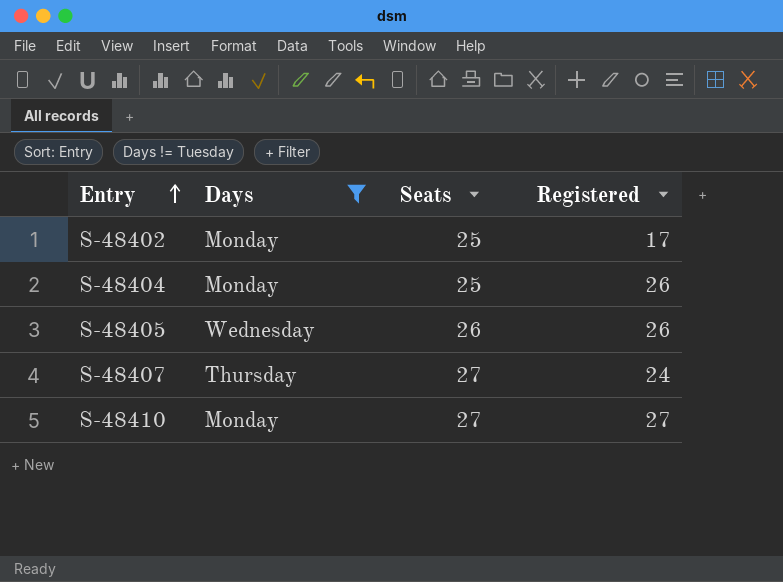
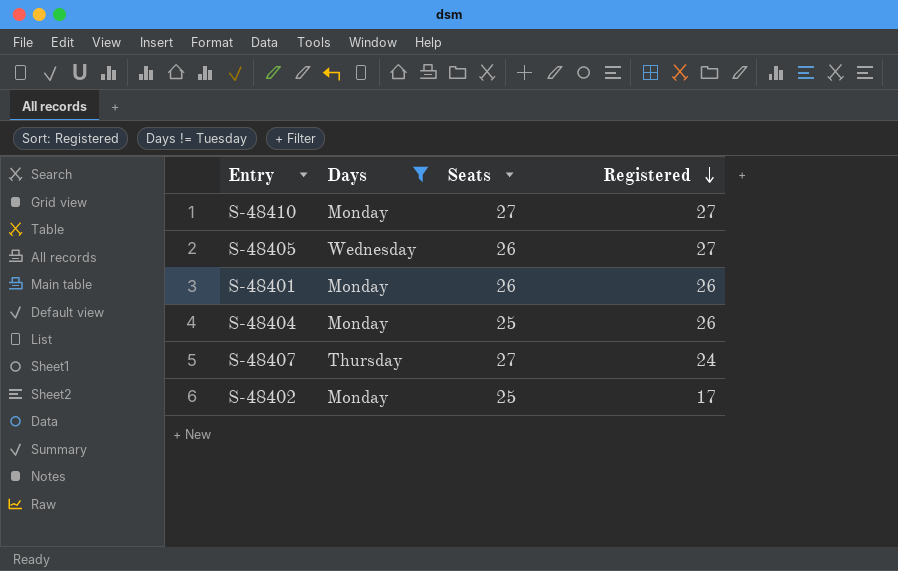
row order: Entry ascending -> Registered descending
S-48405 | Registered: 26 -> 27
row S-48401: none -> Monday | 26 | 26

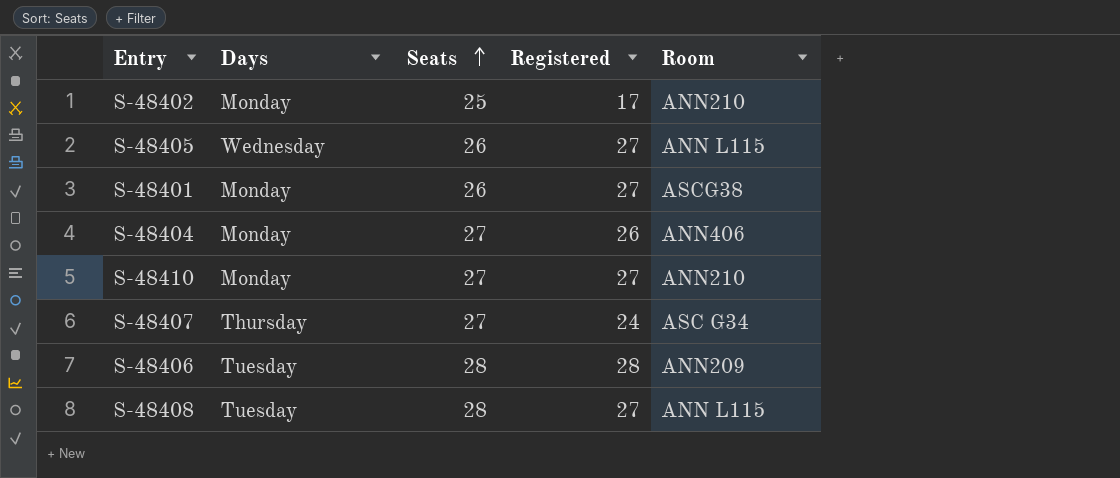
filter: Days != Tuesday -> none
row order: Registered descending -> Seats ascending
column Room | position: none -> 5
S-48401 | Registered: 26 -> 27
S-48404 | Seats: 25 -> 27

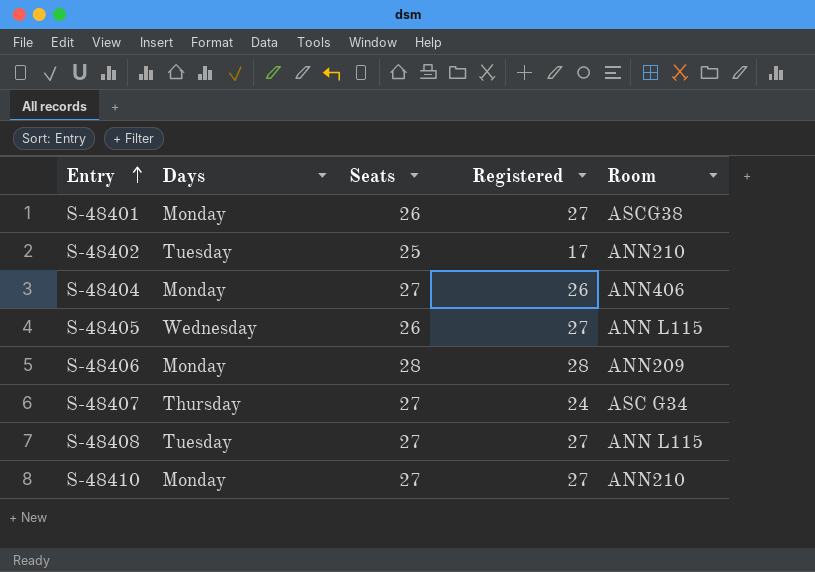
row order: Seats ascending -> Entry ascending
S-48402 | Days: Monday -> Tuesday
S-48406 | Days: Tuesday -> Monday
S-48408 | Seats: 28 -> 27

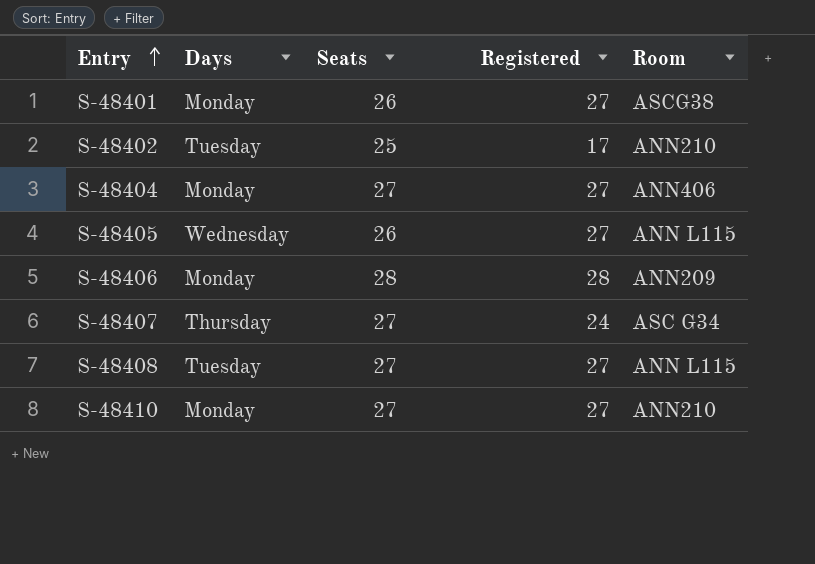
S-48404 | Registered: 26 -> 27

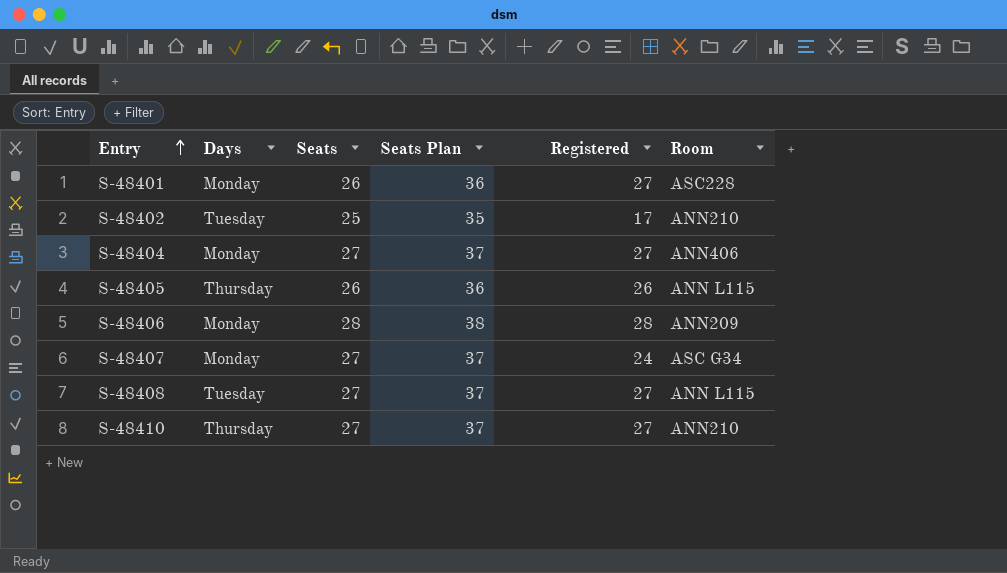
column Seats Plan | formula: none -> [Seats] + 10
S-48401 | Room: ASCG38 -> ASC228
S-48405 | Days: Wednesday -> Thursday
S-48405 | Registered: 27 -> 26
S-48407 | Days: Thursday -> Monday
S-48410 | Days: Monday -> Thursday

